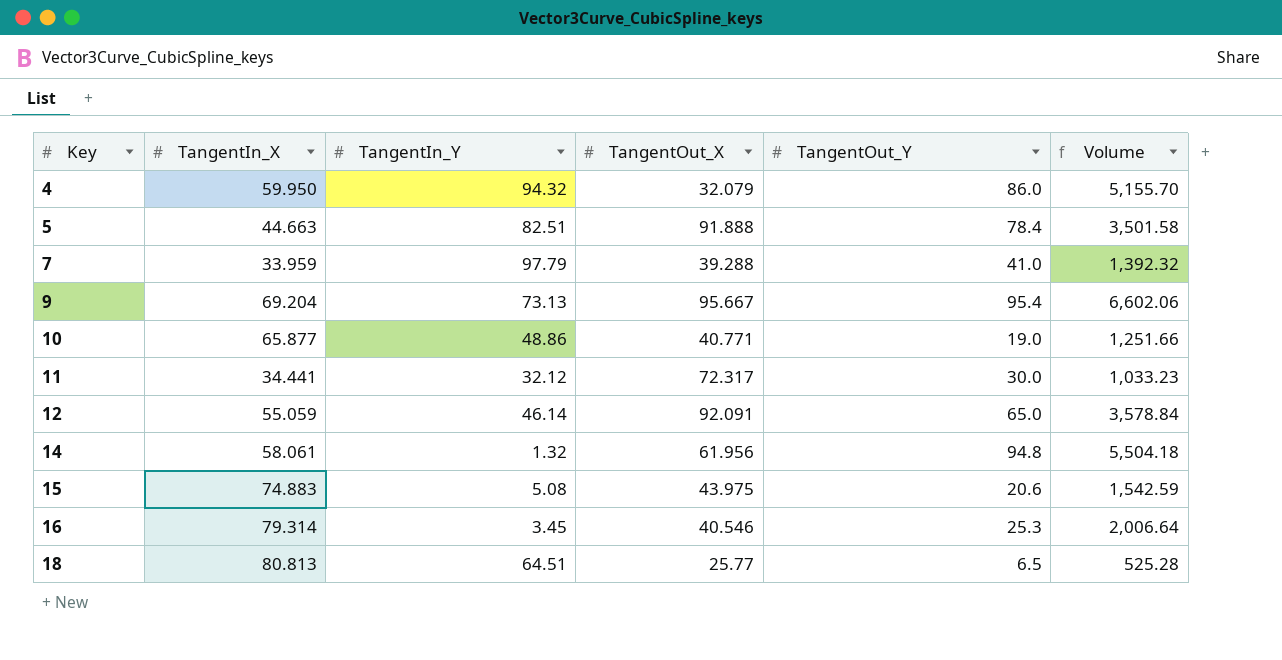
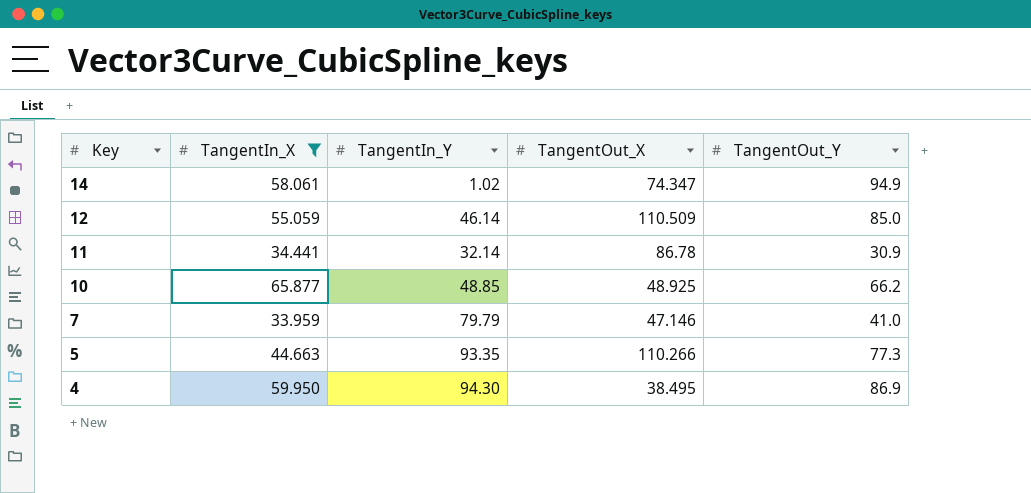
filter: none -> TangentIn_X <= 65.877
row order: Key ascending -> Key descending
column Volume | formula: [TangentIn_X] * [TangentOut_Y] -> none
14 | TangentIn_Y: 1.32 -> 1.02
14 | TangentOut_X: 61.956 -> 74.347
14 | TangentOut_Y: 94.8 -> 94.9
12 | TangentOut_X: 92.091 -> 110.509
12 | TangentOut_Y: 65.0 -> 85.0
11 | TangentIn_Y: 32.12 -> 32.14
11 | TangentOut_X: 72.317 -> 86.78
11 | TangentOut_Y: 30.0 -> 30.9
10 | TangentIn_Y: 48.86 -> 48.85
10 | TangentOut_X: 40.771 -> 48.925
10 | TangentOut_Y: 19.0 -> 66.2
7 | TangentIn_Y: 97.79 -> 79.79
7 | TangentOut_X: 39.288 -> 47.146
5 | TangentIn_Y: 82.51 -> 93.35
5 | TangentOut_X: 91.888 -> 110.266
5 | TangentOut_Y: 78.4 -> 77.3
4 | TangentIn_Y: 94.32 -> 94.30
4 | TangentOut_X: 32.079 -> 38.495
4 | TangentOut_Y: 86.0 -> 86.9

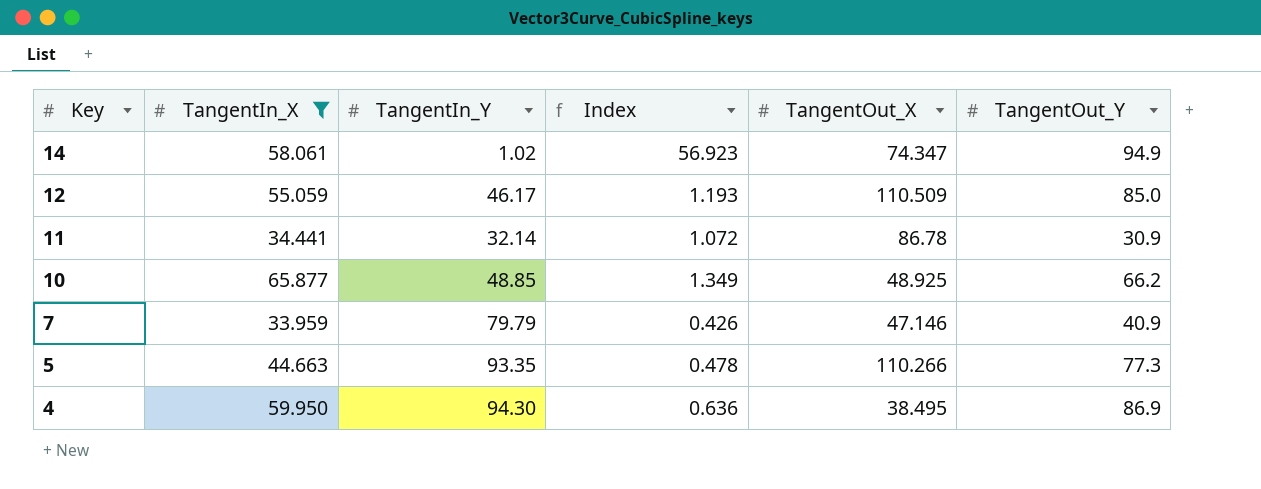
column Index | formula: none -> [TangentIn_X] / [TangentIn_Y]
12 | TangentIn_Y: 46.14 -> 46.17
7 | TangentOut_Y: 41.0 -> 40.9

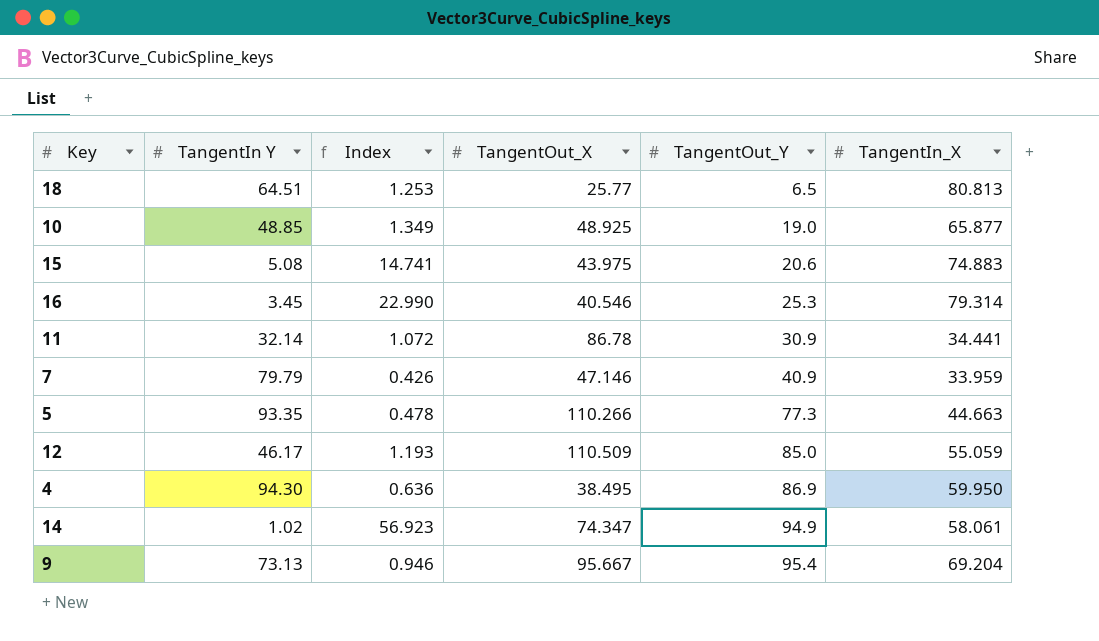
filter: TangentIn_X <= 65.877 -> none
row order: Key descending -> TangentOut_Y ascending
column name: TangentIn_Y -> TangentIn Y
column TangentIn_X | position: 2 -> 6
10 | TangentOut_Y: 66.2 -> 19.0

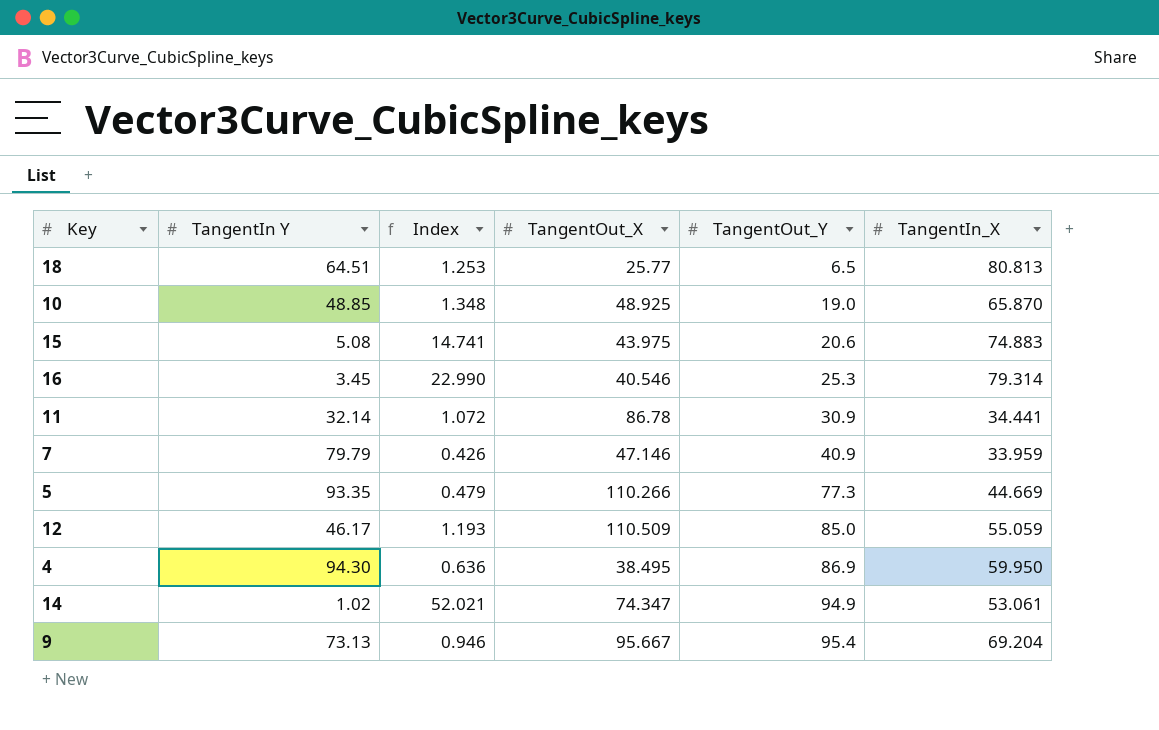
10 | Index: 1.349 -> 1.348
10 | TangentIn_X: 65.877 -> 65.870
5 | Index: 0.478 -> 0.479
5 | TangentIn_X: 44.663 -> 44.669
14 | Index: 56.923 -> 52.021
14 | TangentIn_X: 58.061 -> 53.061

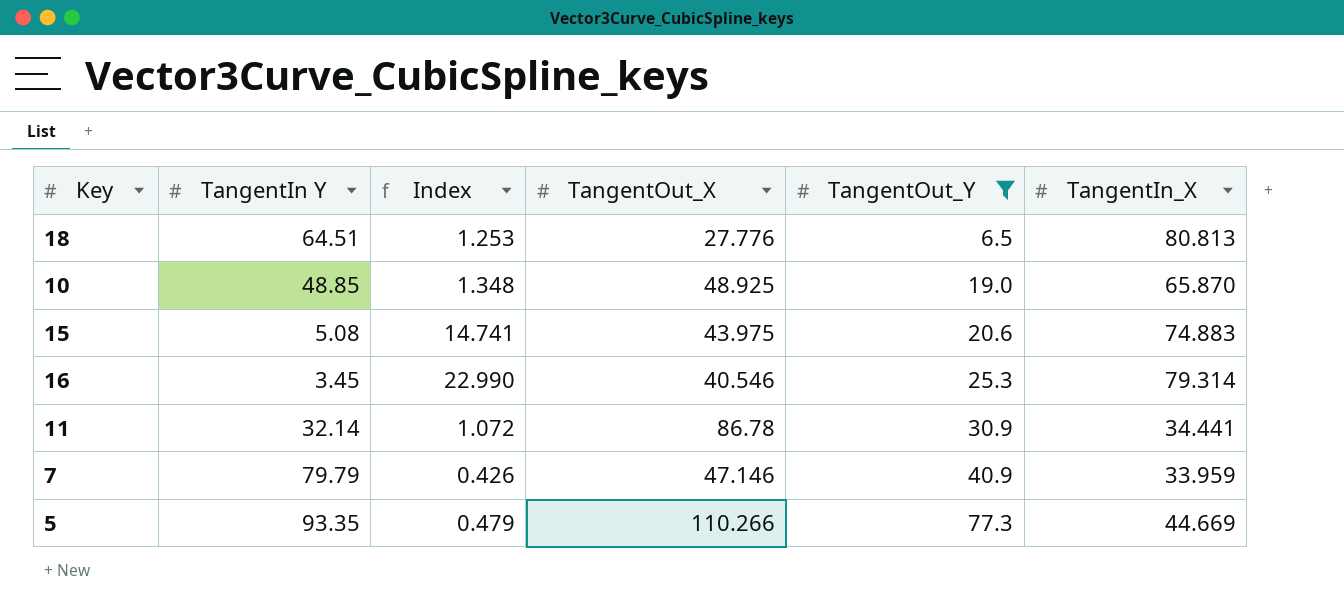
filter: none -> TangentOut_Y <= 77.3
18 | TangentOut_X: 25.77 -> 27.776

